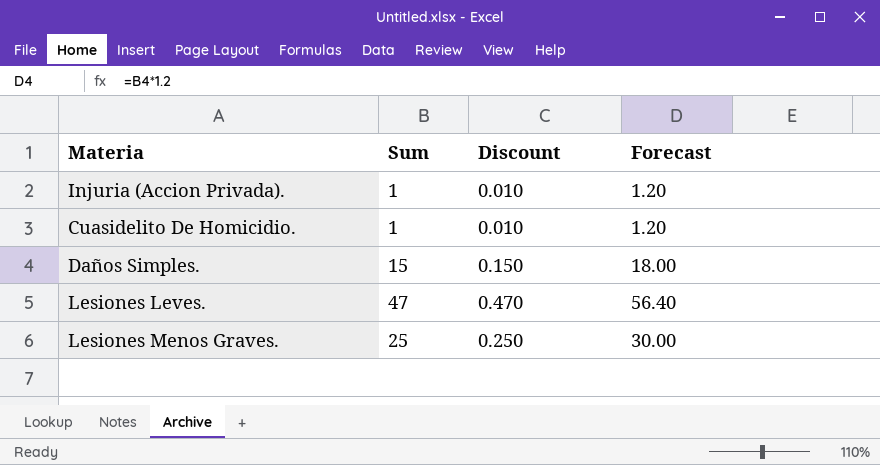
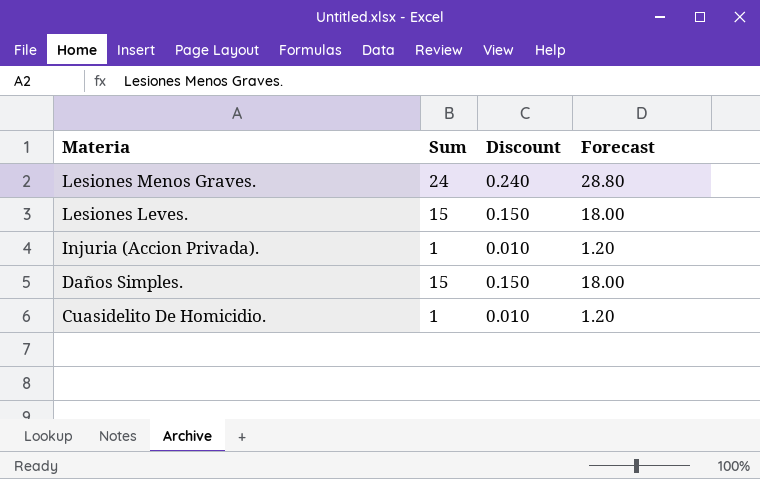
row order: none -> Materia descending
Lesiones Menos Graves. | Sum: 25 -> 24
Lesiones Menos Graves. | Discount: 0.250 -> 0.240
Lesiones Menos Graves. | Forecast: 30.00 -> 28.80
Lesiones Leves. | Sum: 47 -> 15
Lesiones Leves. | Discount: 0.470 -> 0.150
Lesiones Leves. | Forecast: 56.40 -> 18.00

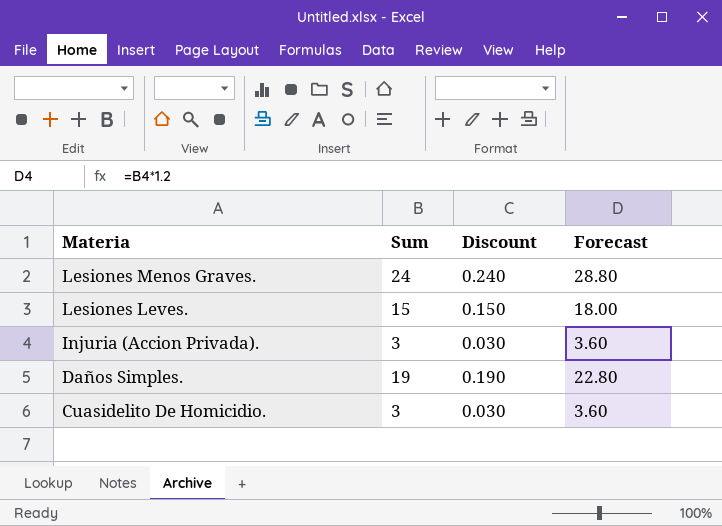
Injuria (Accion Privada). | Sum: 1 -> 3
Injuria (Accion Privada). | Discount: 0.010 -> 0.030
Injuria (Accion Privada). | Forecast: 1.20 -> 3.60
Daños Simples. | Sum: 15 -> 19
Daños Simples. | Discount: 0.150 -> 0.190
Daños Simples. | Forecast: 18.00 -> 22.80
Cuasidelito De Homicidio. | Sum: 1 -> 3
Cuasidelito De Homicidio. | Discount: 0.010 -> 0.030
Cuasidelito De Homicidio. | Forecast: 1.20 -> 3.60

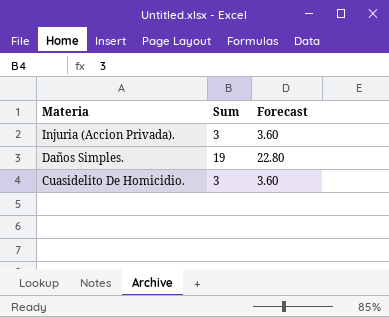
column Discount | formula: [Sum] * 0.01 -> none
row Lesiones Menos Graves.: 24 | 0.240 | 28.80 -> none
row Lesiones Leves.: 15 | 0.150 | 18.00 -> none

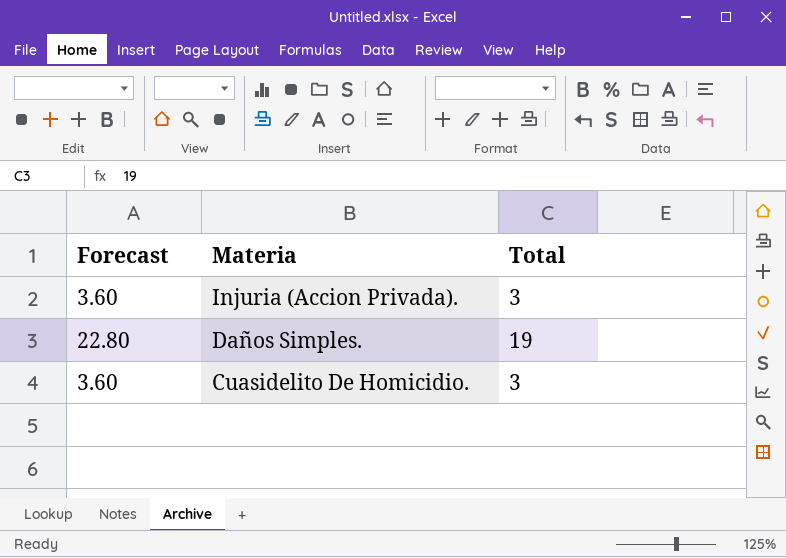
column Forecast | position: 3 -> 1
column name: Sum -> Total

